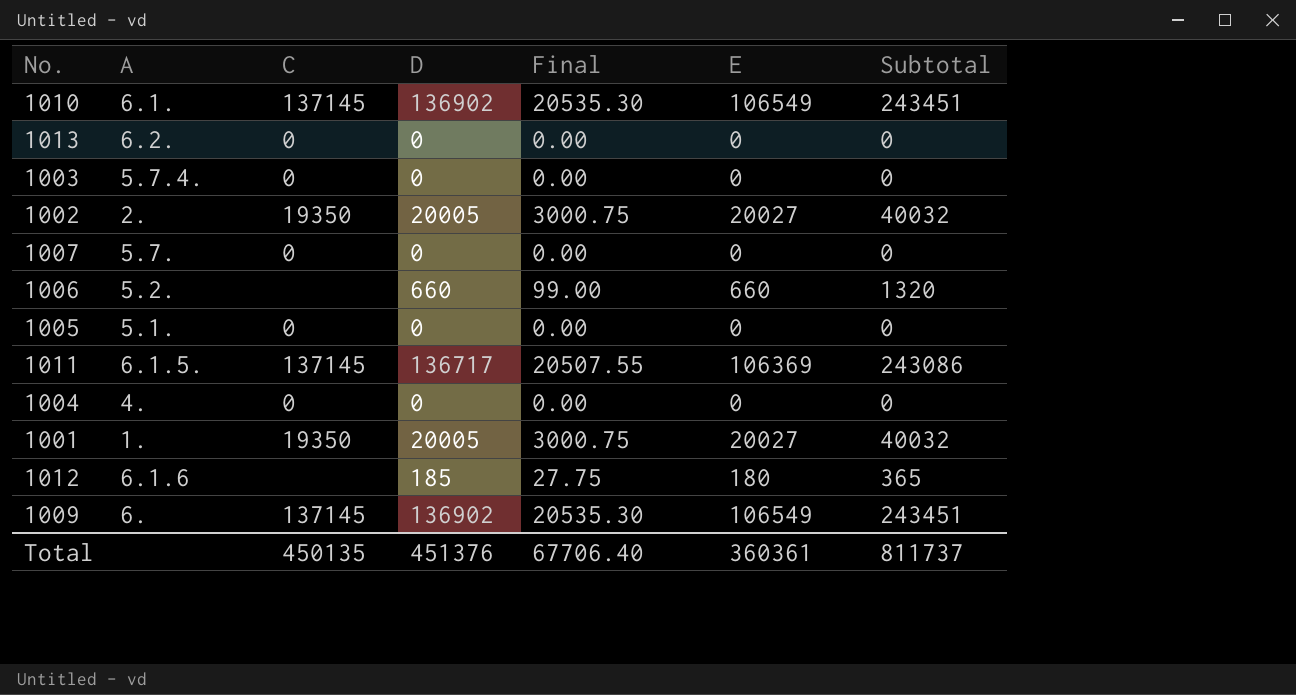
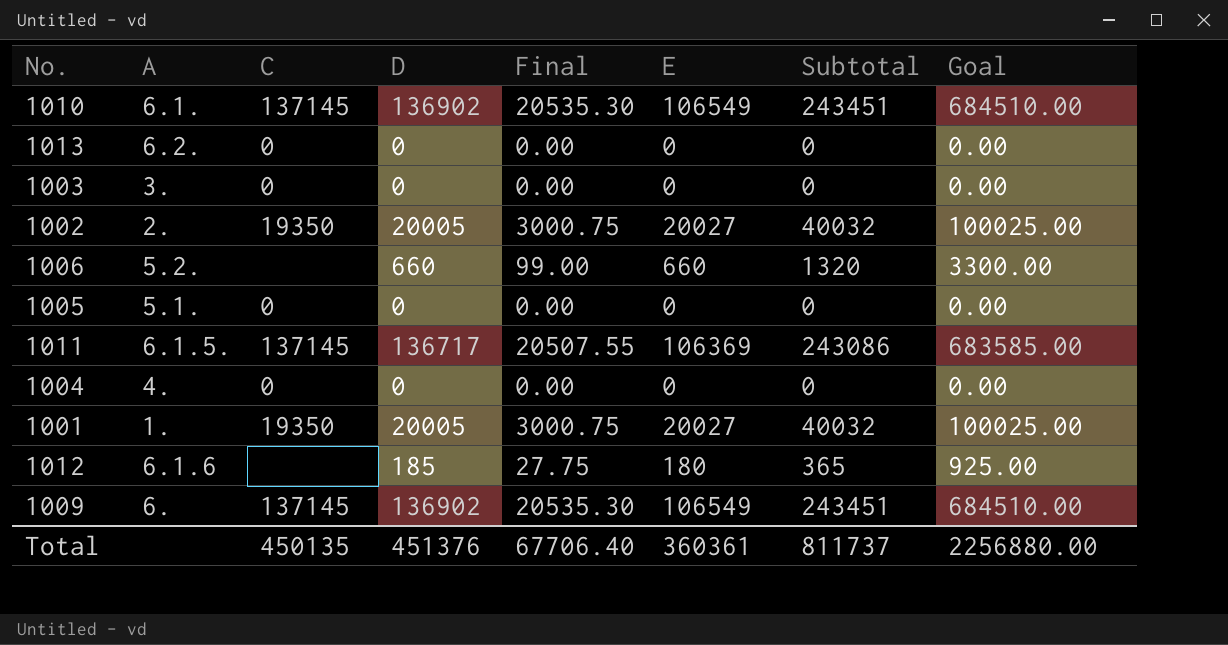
column Goal | formula: none -> [D] * 5
row 1007: 5.7. | 0 | 0 | 0.00 | 0 | 0 -> none
1003 | A: 5.7.4. -> 3.

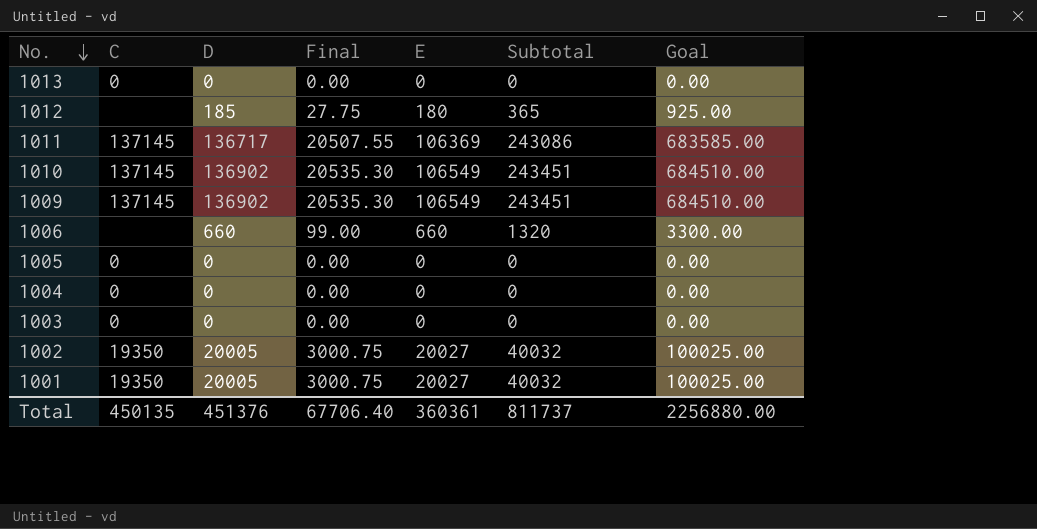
row order: none -> No. descending
column A | position: 2 -> none

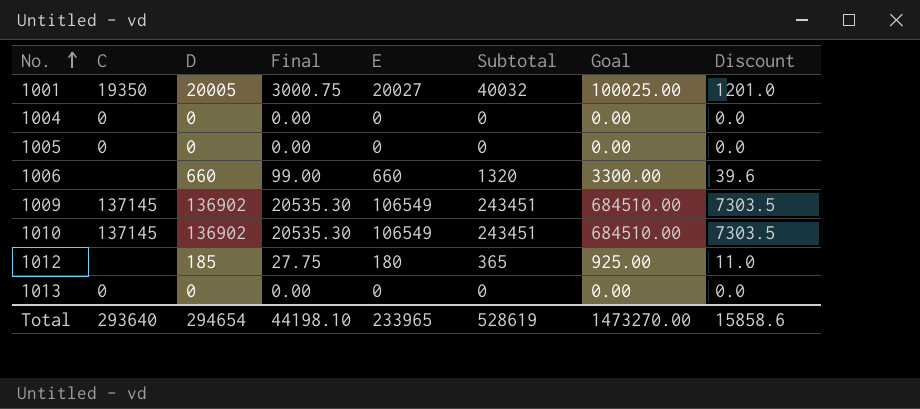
row order: No. descending -> No. ascending
column Discount | formula: none -> [Subtotal] * 0.03
row 1011: 137145 | 136717 | 20507.55 | 106369 | 243086 | 683585.00 -> none
row 1003: 0 | 0 | 0.00 | 0 | 0 | 0.00 -> none
row 1002: 19350 | 20005 | 3000.75 | 20027 | 40032 | 100025.00 -> none
Total | C: 450135 -> 293640
Total | D: 451376 -> 294654
Total | Final: 67706.40 -> 44198.10
Total | E: 360361 -> 233965
Total | Subtotal: 811737 -> 528619
Total | Goal: 2256880.00 -> 1473270.00

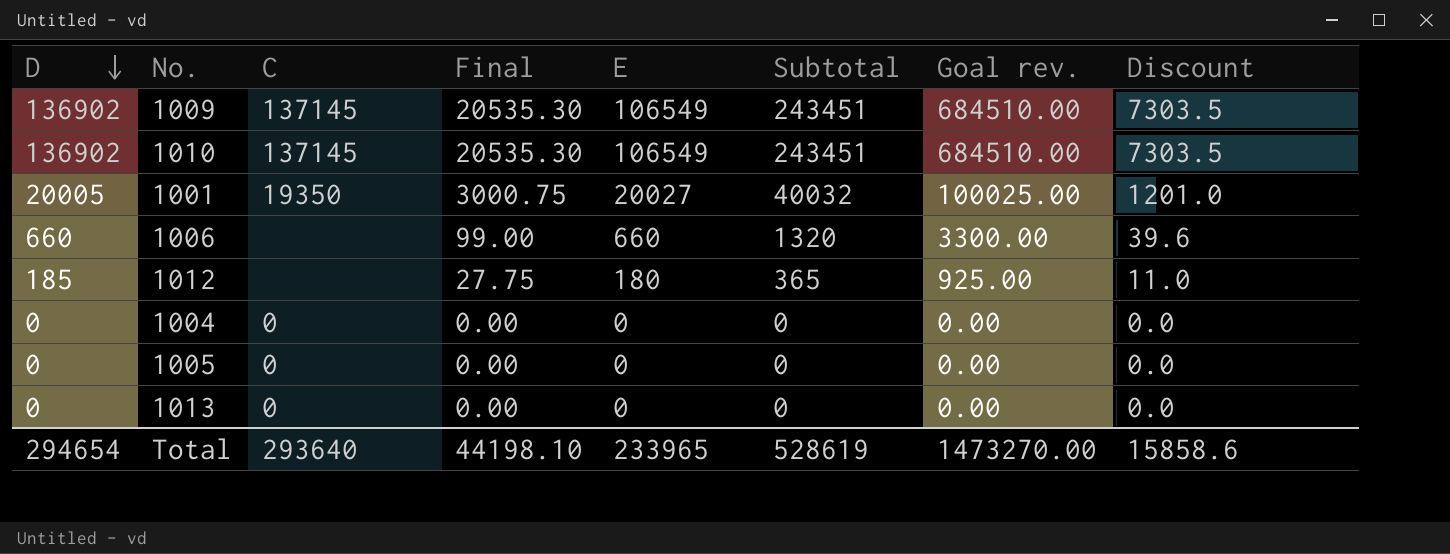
row order: No. ascending -> D descending
column D | position: 3 -> 1
column name: Goal -> Goal rev.

